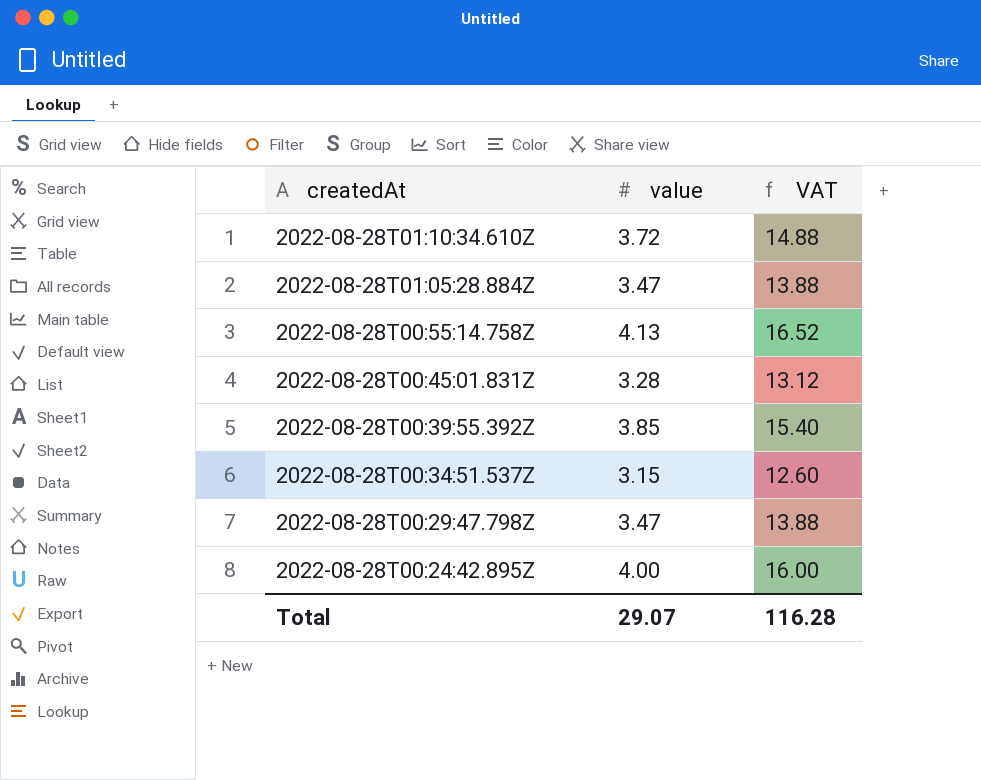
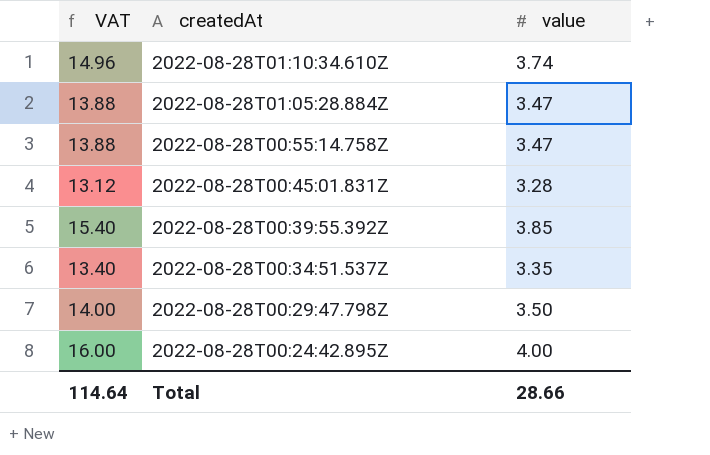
column VAT | position: 3 -> 1
2022-08-28T01:10:34.610Z | VAT: 14.88 -> 14.96
2022-08-28T01:10:34.610Z | value: 3.72 -> 3.74
2022-08-28T00:55:14.758Z | VAT: 16.52 -> 13.88
2022-08-28T00:55:14.758Z | value: 4.13 -> 3.47
2022-08-28T00:34:51.537Z | VAT: 12.60 -> 13.40
2022-08-28T00:34:51.537Z | value: 3.15 -> 3.35
2022-08-28T00:29:47.798Z | VAT: 13.88 -> 14.00
2022-08-28T00:29:47.798Z | value: 3.47 -> 3.50
Total | VAT: 116.28 -> 114.64
Total | value: 29.07 -> 28.66

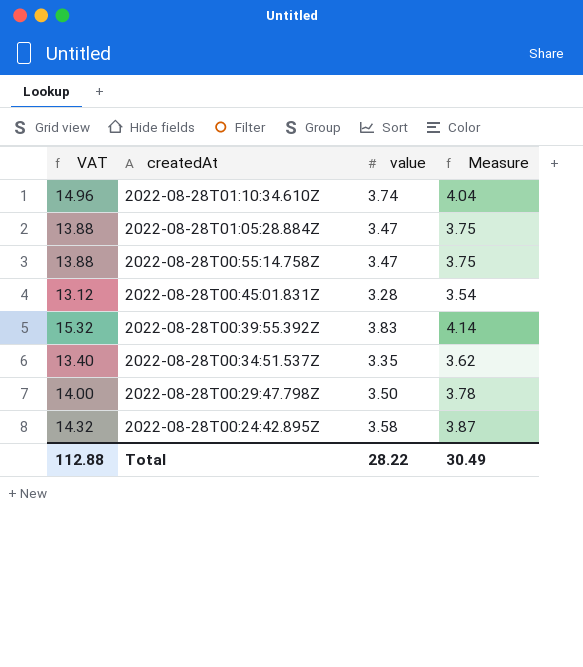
column Measure | formula: none -> [value] * 1.08
2022-08-28T00:39:55.392Z | VAT: 15.40 -> 15.32
2022-08-28T00:39:55.392Z | value: 3.85 -> 3.83
2022-08-28T00:24:42.895Z | VAT: 16.00 -> 14.32
2022-08-28T00:24:42.895Z | value: 4.00 -> 3.58
Total | VAT: 114.64 -> 112.88
Total | value: 28.66 -> 28.22

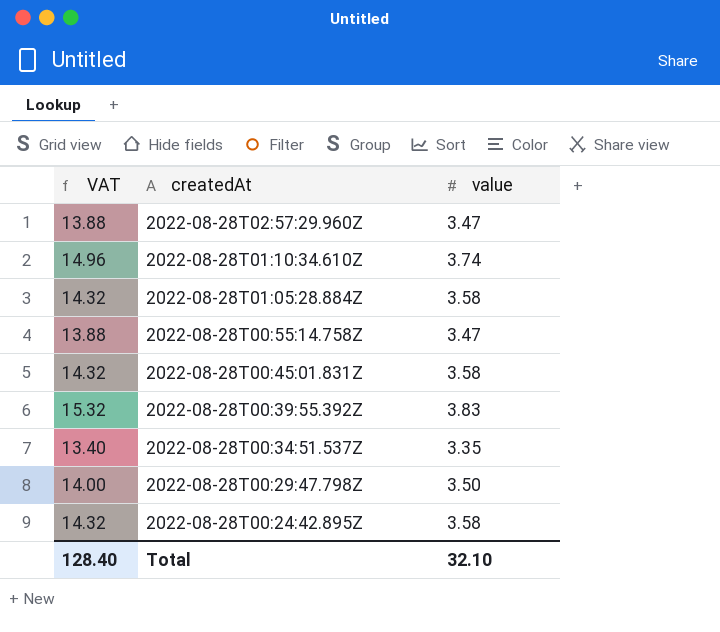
column Measure | formula: [value] * 1.08 -> none
row 2022-08-28T02:57:29.960Z: none -> 13.88 | 3.47
2022-08-28T01:05:28.884Z | VAT: 13.88 -> 14.32
2022-08-28T01:05:28.884Z | value: 3.47 -> 3.58
2022-08-28T00:45:01.831Z | VAT: 13.12 -> 14.32
2022-08-28T00:45:01.831Z | value: 3.28 -> 3.58
Total | VAT: 112.88 -> 128.40
Total | value: 28.22 -> 32.10

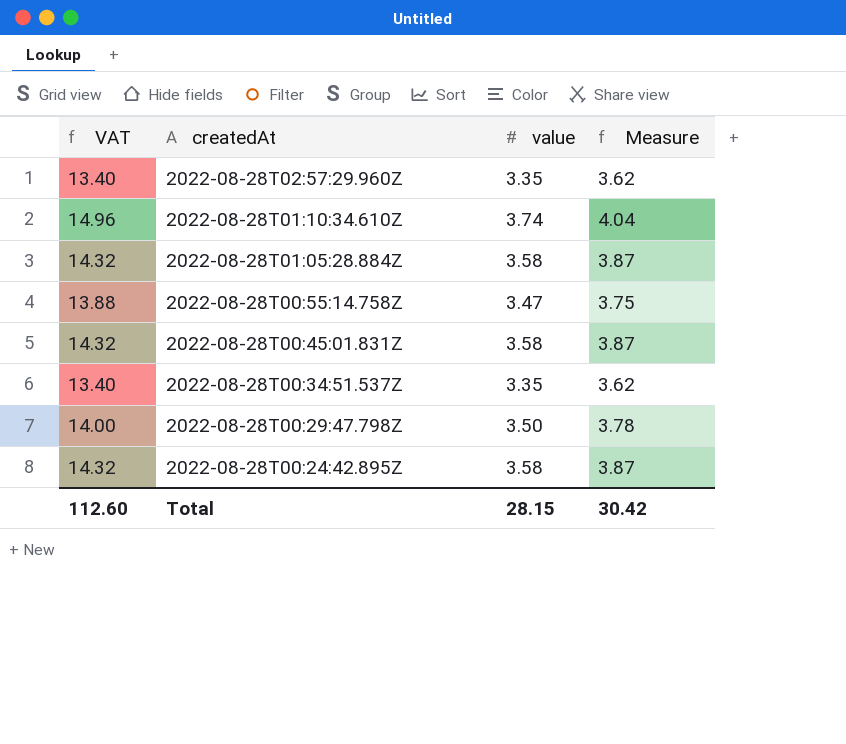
column Measure | formula: none -> [value] * 1.08
row 2022-08-28T00:39:55.392Z: 15.32 | 3.83 -> none
2022-08-28T02:57:29.960Z | VAT: 13.88 -> 13.40
2022-08-28T02:57:29.960Z | value: 3.47 -> 3.35
Total | VAT: 128.40 -> 112.60
Total | value: 32.10 -> 28.15

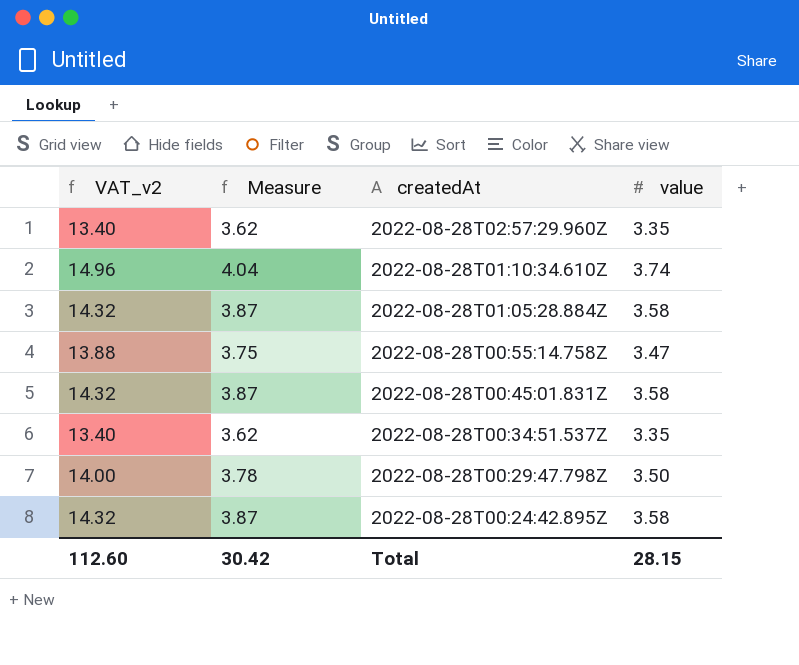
column name: VAT -> VAT_v2
column Measure | position: 4 -> 2

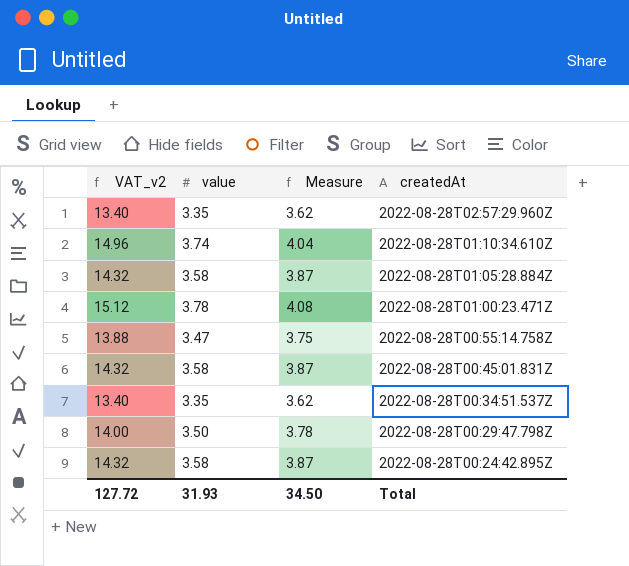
column value | position: 4 -> 2
row 2022-08-28T01:00:23.471Z: none -> 15.12 | 3.78 | 4.08
Total | VAT_v2: 112.60 -> 127.72
Total | value: 28.15 -> 31.93
Total | Measure: 30.42 -> 34.50

